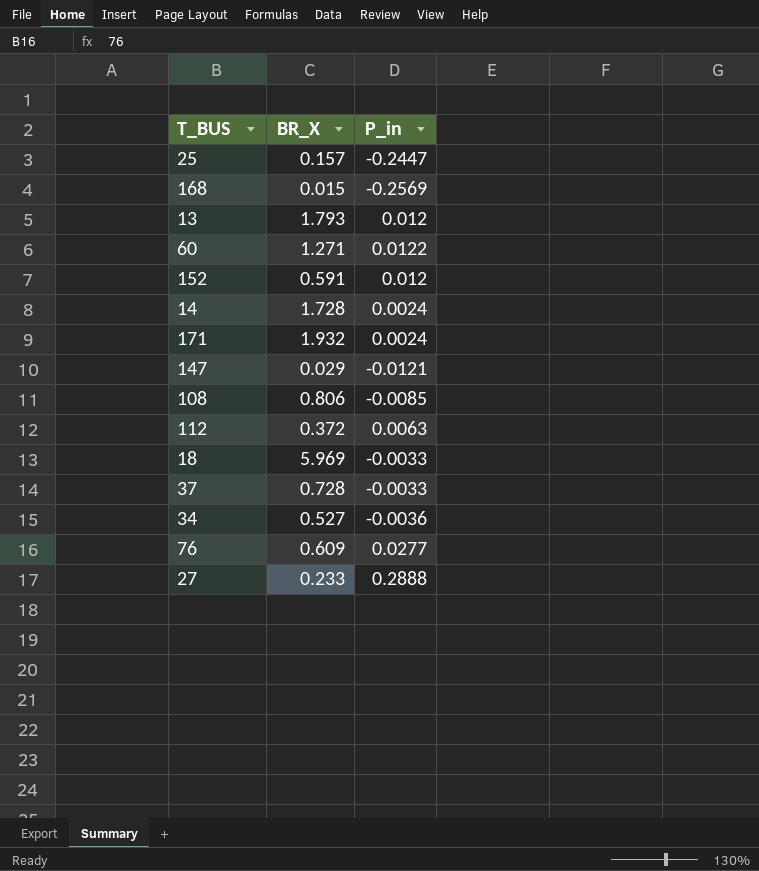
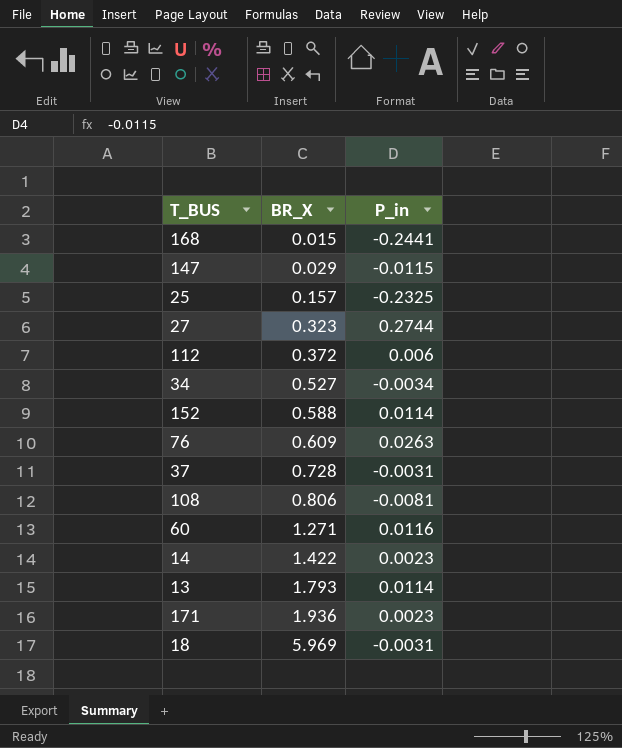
row order: none -> BR_X ascending
168 | P_in: -0.2569 -> -0.2441
147 | P_in: -0.0121 -> -0.0115
25 | P_in: -0.2447 -> -0.2325
27 | BR_X: 0.233 -> 0.323
27 | P_in: 0.2888 -> 0.2744
112 | P_in: 0.0063 -> 0.006
34 | P_in: -0.0036 -> -0.0034
152 | BR_X: 0.591 -> 0.588
152 | P_in: 0.012 -> 0.0114
76 | P_in: 0.0277 -> 0.0263
37 | P_in: -0.0033 -> -0.0031
108 | P_in: -0.0085 -> -0.0081
60 | P_in: 0.0122 -> 0.0116
14 | BR_X: 1.728 -> 1.422
14 | P_in: 0.0024 -> 0.0023
13 | P_in: 0.012 -> 0.0114
171 | BR_X: 1.932 -> 1.936
171 | P_in: 0.0024 -> 0.0023
18 | P_in: -0.0033 -> -0.0031

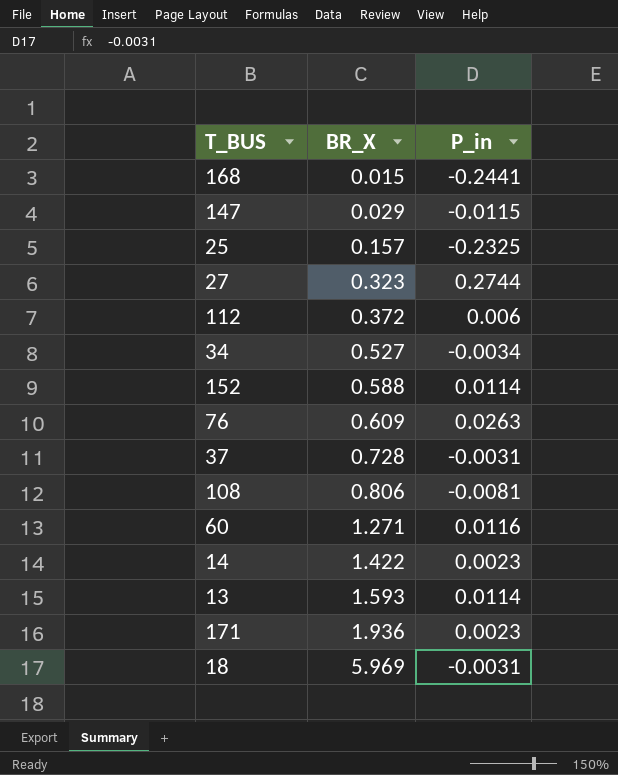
13 | BR_X: 1.793 -> 1.593

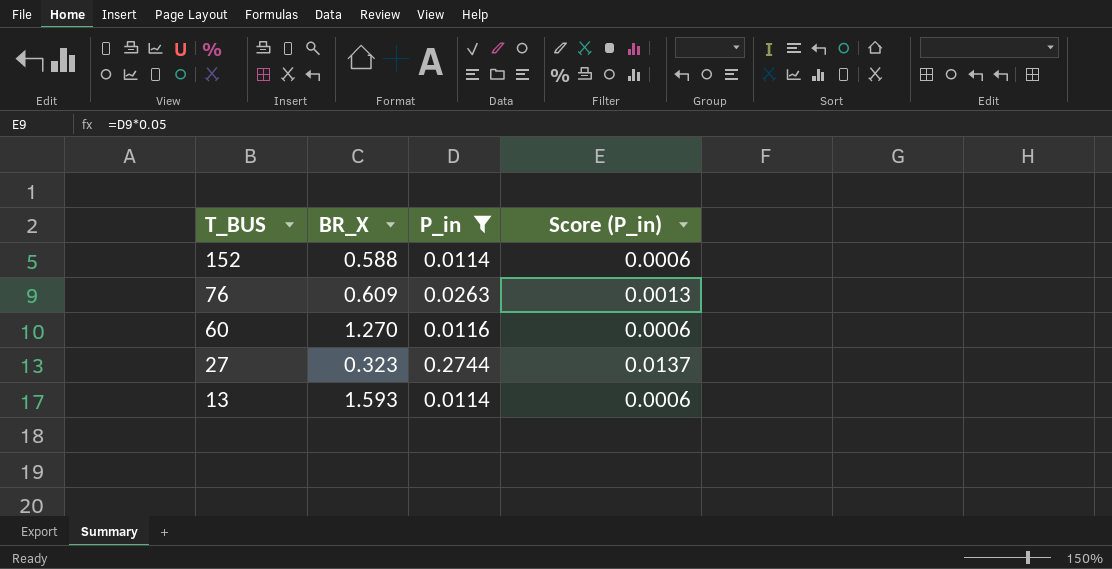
filter: none -> P_in >= 0.0114
row order: BR_X ascending -> T_BUS descending
column Score (P_in) | formula: none -> [P_in] * 0.05
60 | BR_X: 1.271 -> 1.270

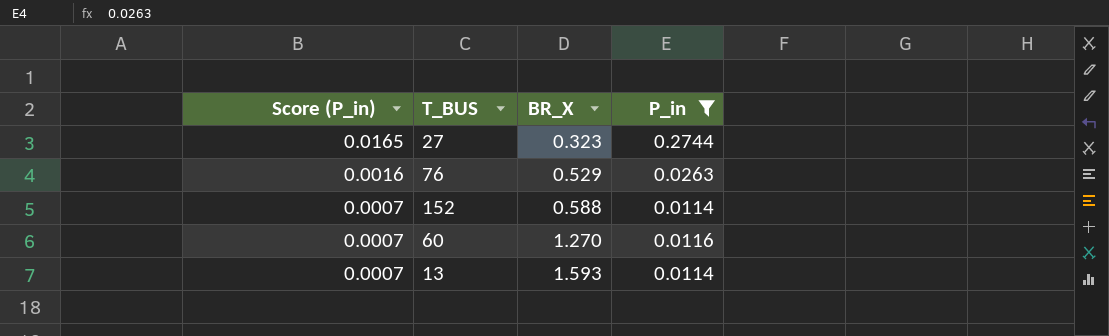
row order: T_BUS descending -> Score (P_in) descending
column Score (P_in) | formula: [P_in] * 0.05 -> [P_in] * 0.06
column Score (P_in) | position: 4 -> 1
76 | BR_X: 0.609 -> 0.529

